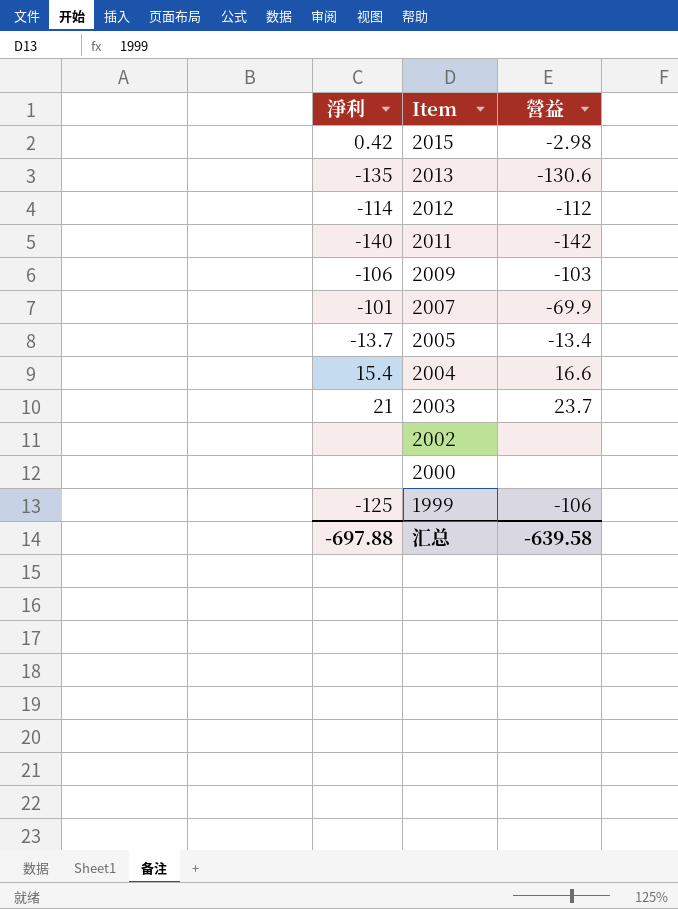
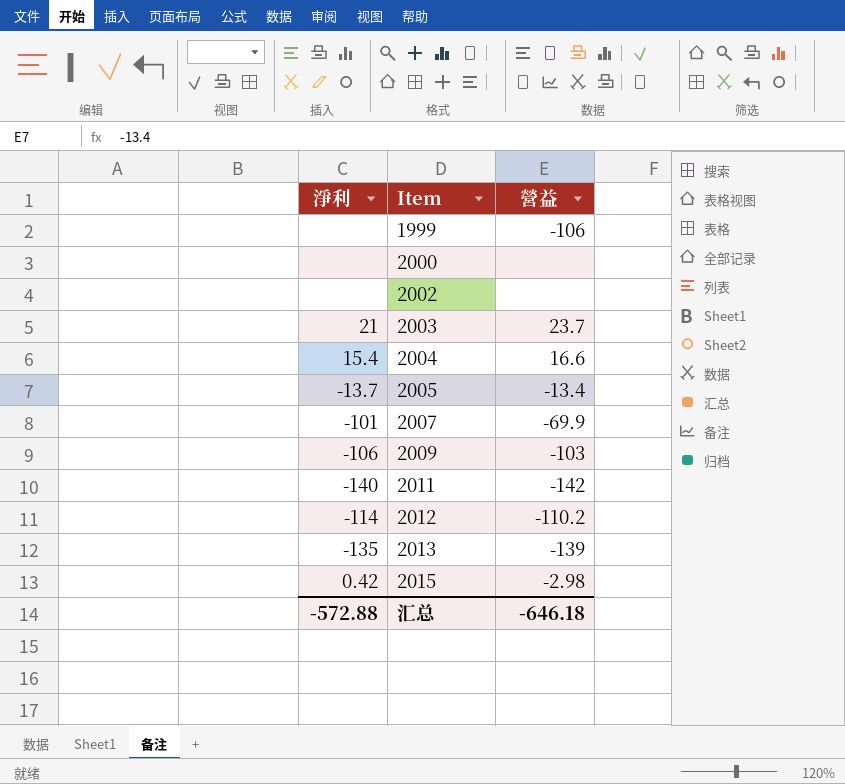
row order: Item descending -> Item ascending
1999 | 淨利: -125 -> none
2012 | 營益: -112 -> -110.2
2013 | 營益: -130.6 -> -139
汇总 | 淨利: -697.88 -> -572.88
汇总 | 營益: -639.58 -> -646.18

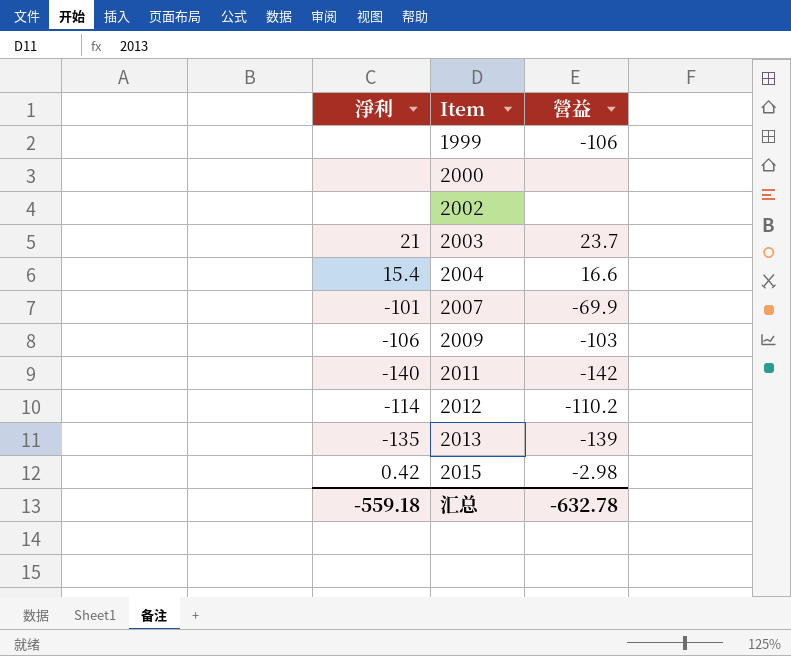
row 2005: -13.7 | -13.4 -> none
汇总 | 淨利: -572.88 -> -559.18
汇总 | 營益: -646.18 -> -632.78

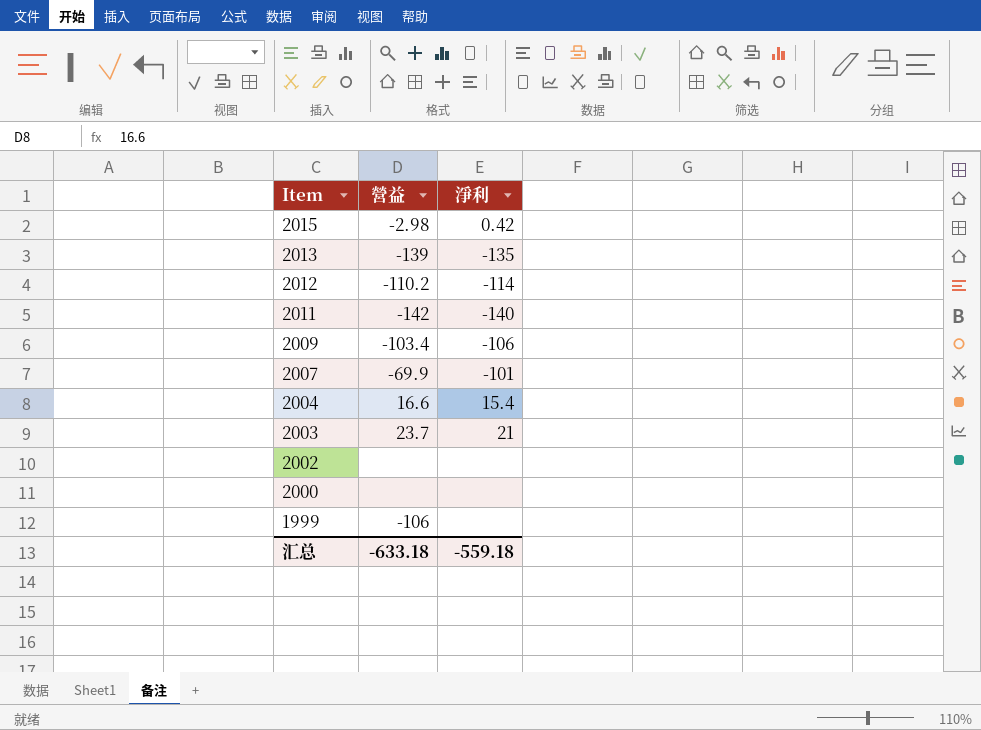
row order: Item ascending -> Item descending
column 淨利 | position: 1 -> 3
2009 | 營益: -103 -> -103.4
汇总 | 營益: -632.78 -> -633.18

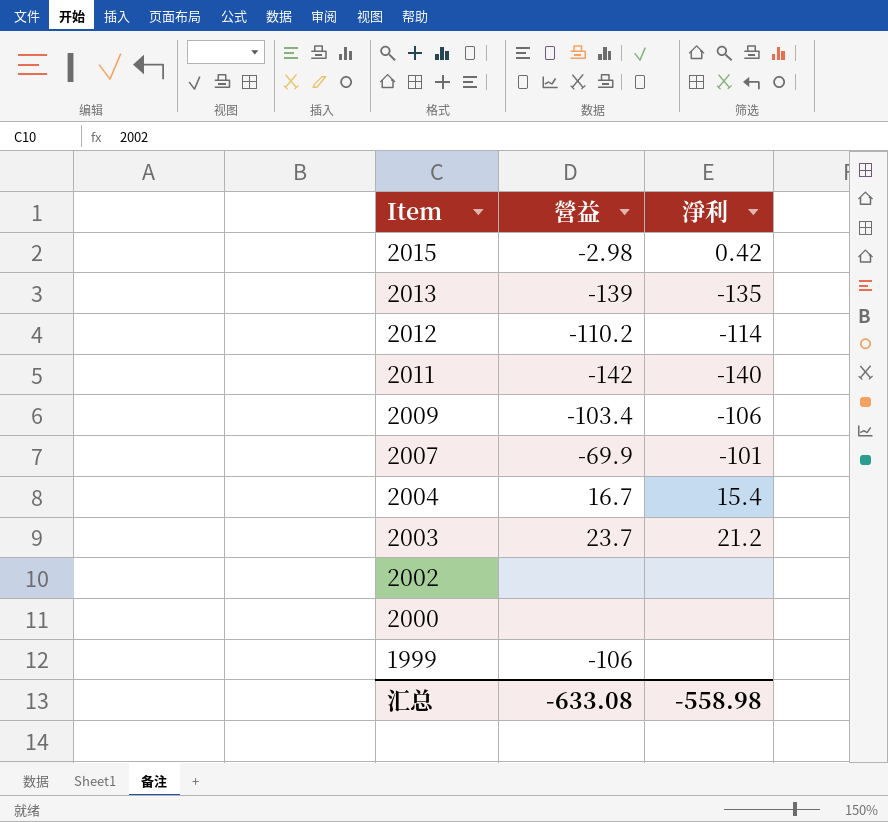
2004 | 營益: 16.6 -> 16.7
2003 | 淨利: 21 -> 21.2
汇总 | 營益: -633.18 -> -633.08
汇总 | 淨利: -559.18 -> -558.98

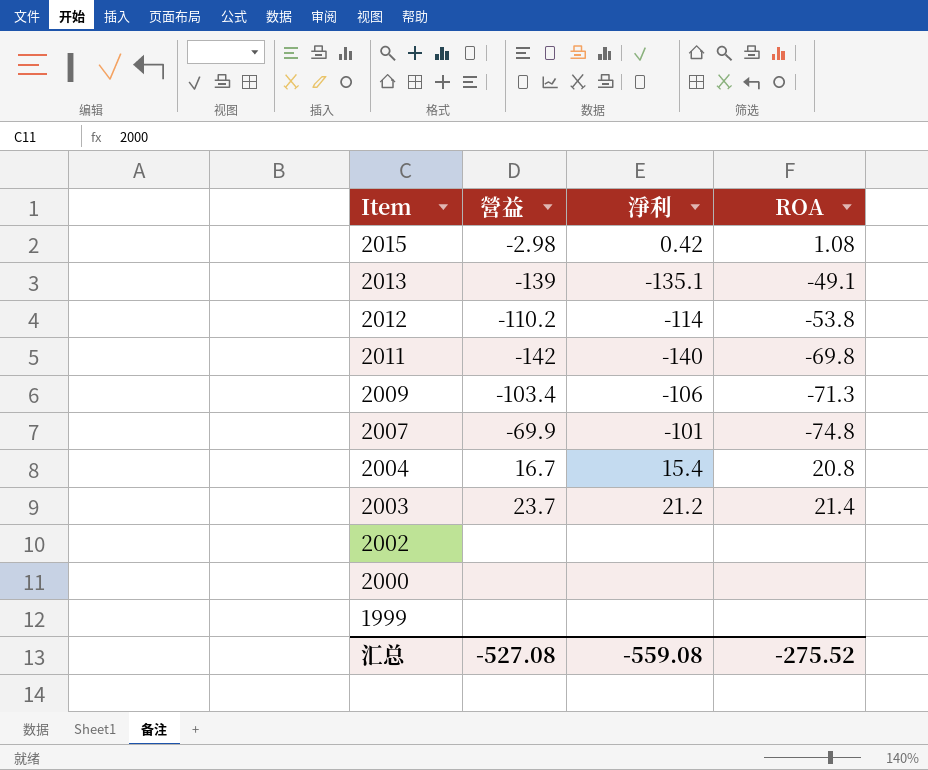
column ROA | position: none -> 4
2013 | 淨利: -135 -> -135.1
1999 | 營益: -106 -> none
汇总 | 營益: -633.08 -> -527.08
汇总 | 淨利: -558.98 -> -559.08

